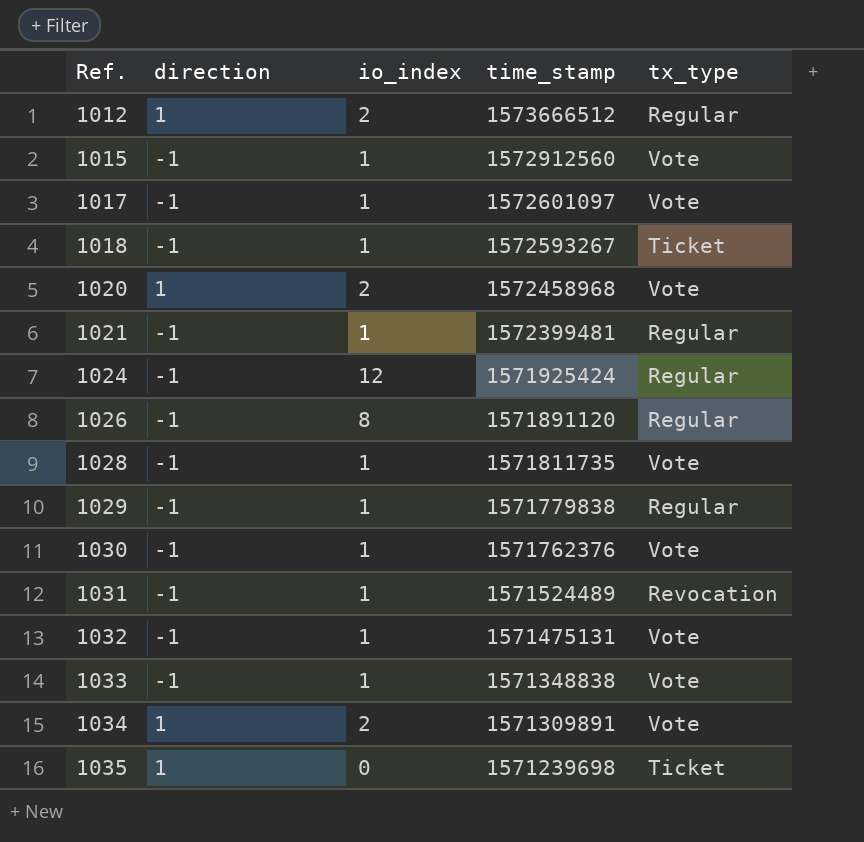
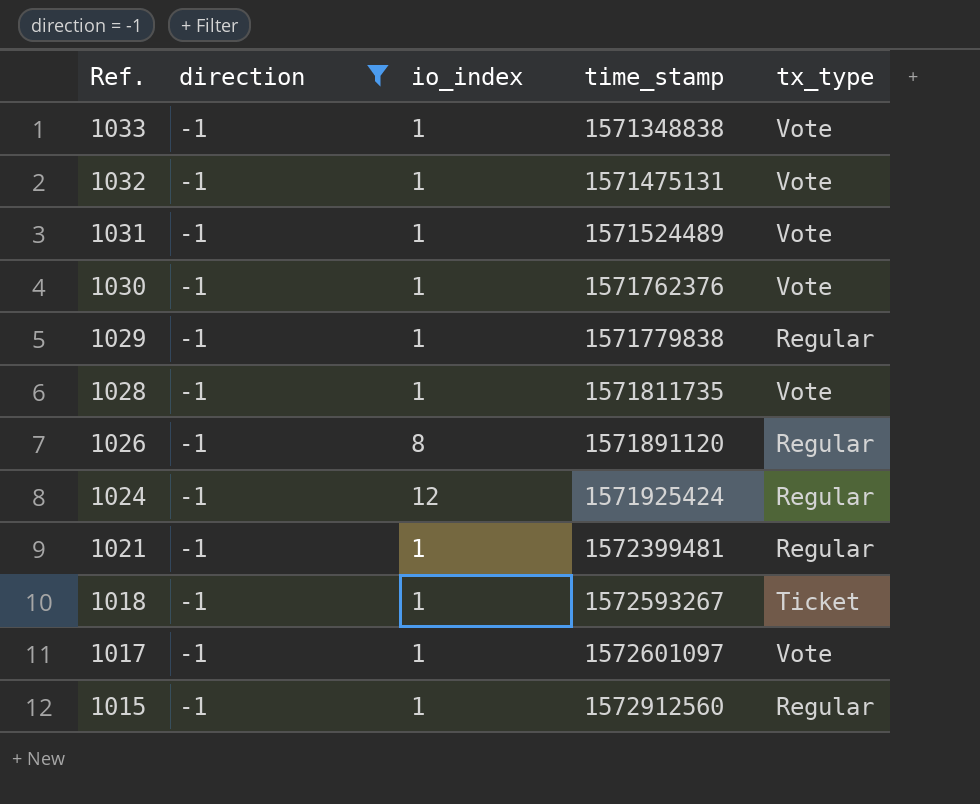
filter: none -> direction = -1
row order: Ref. ascending -> Ref. descending
1031 | tx_type: Revocation -> Vote
1015 | tx_type: Vote -> Regular

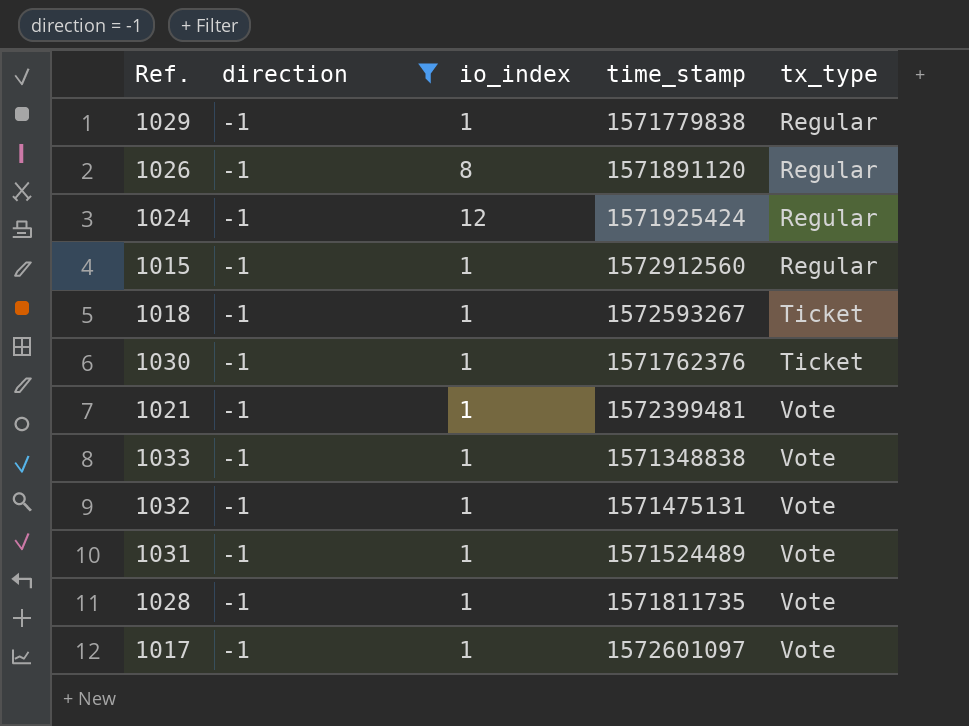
row order: Ref. descending -> tx_type ascending
1030 | tx_type: Vote -> Ticket
1021 | tx_type: Regular -> Vote

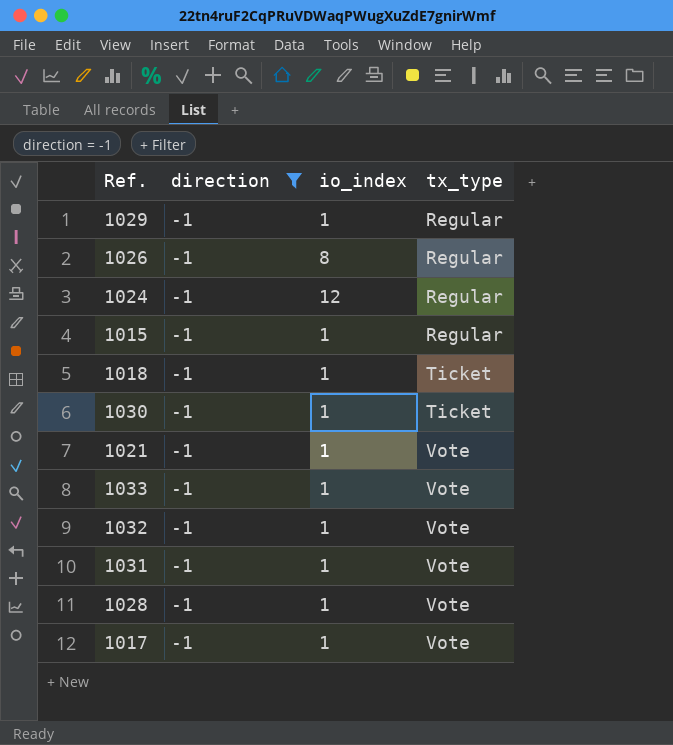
column time_stamp | position: 4 -> none

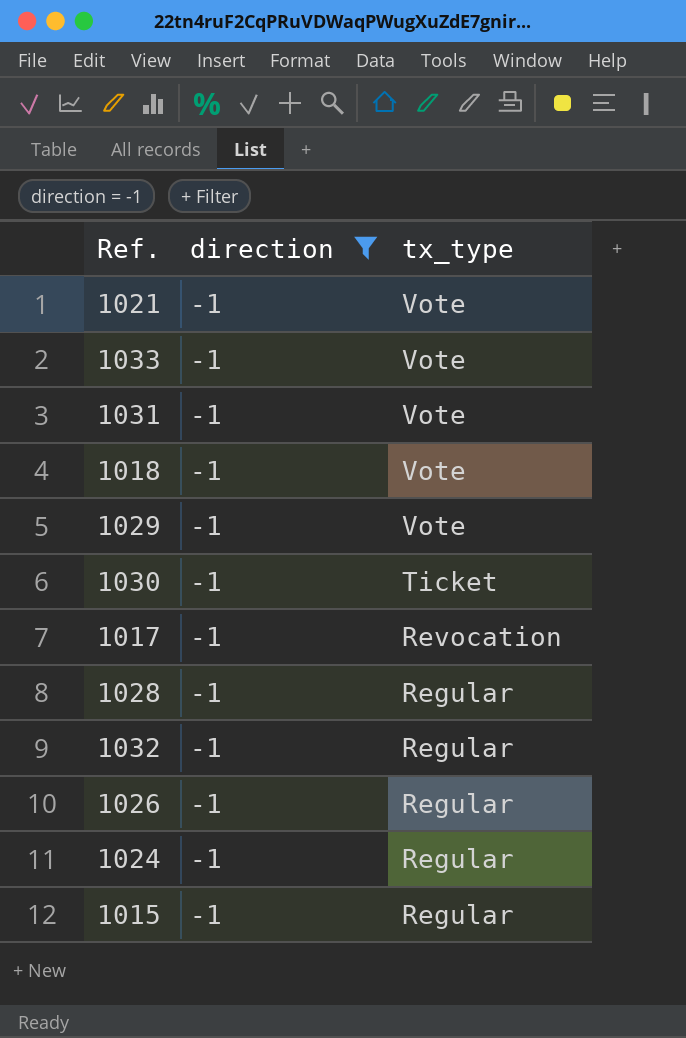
row order: tx_type ascending -> tx_type descending
column io_index | position: 3 -> none
1018 | tx_type: Ticket -> Vote
1029 | tx_type: Regular -> Vote
1017 | tx_type: Vote -> Revocation
1028 | tx_type: Vote -> Regular
1032 | tx_type: Vote -> Regular

